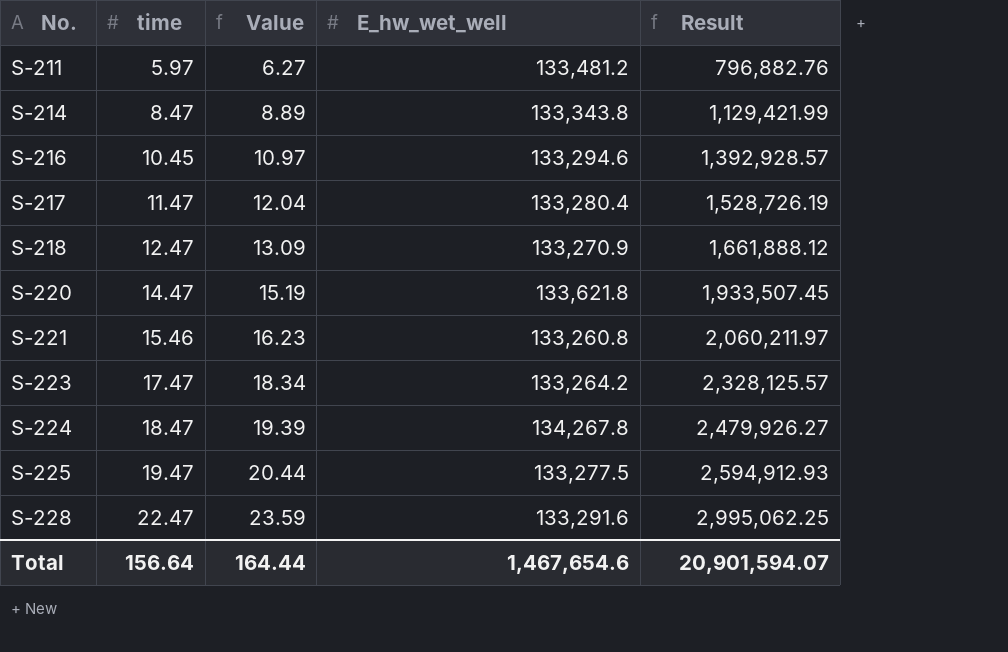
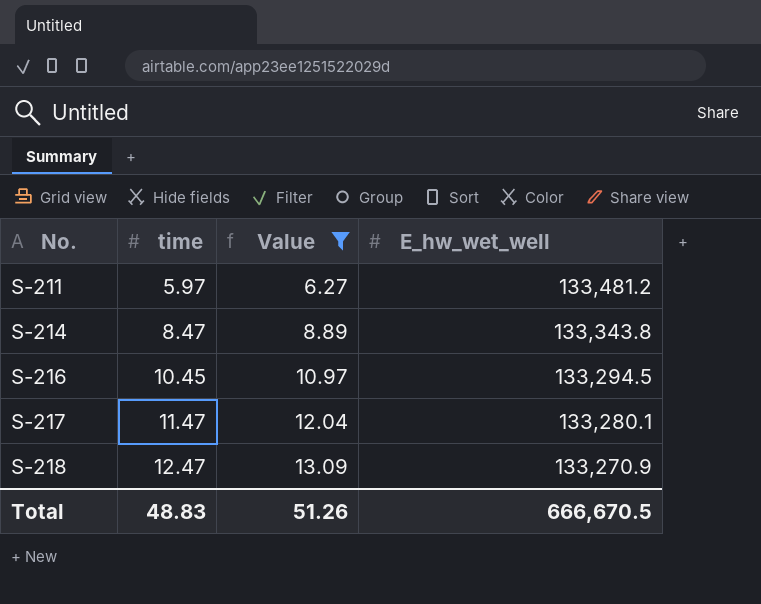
filter: none -> Value <= 13.09
column Result | formula: [time] * [E_hw_wet_well] -> none
S-216 | E_hw_wet_well: 133,294.6 -> 133,294.5
S-217 | E_hw_wet_well: 133,280.4 -> 133,280.1
Total | time: 156.64 -> 48.83
Total | Value: 164.44 -> 51.26
Total | E_hw_wet_well: 1,467,654.6 -> 666,670.5

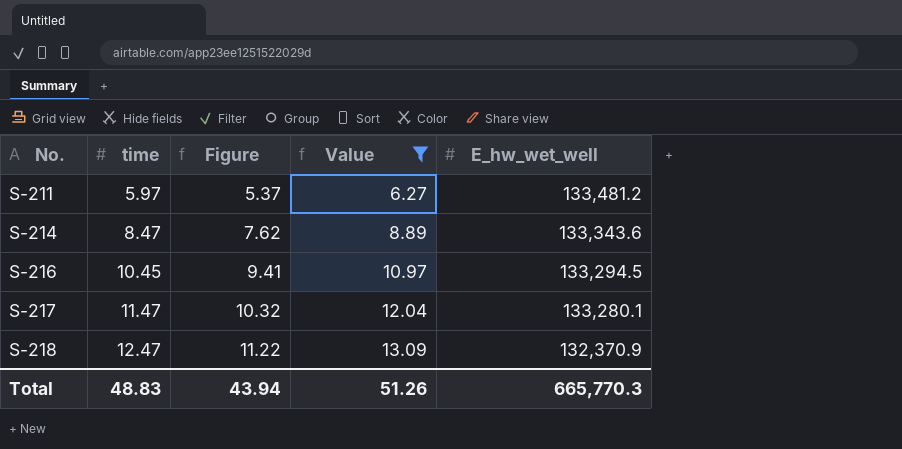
column Figure | formula: none -> [time] * 0.9
S-214 | E_hw_wet_well: 133,343.8 -> 133,343.6
S-218 | E_hw_wet_well: 133,270.9 -> 132,370.9
Total | E_hw_wet_well: 666,670.5 -> 665,770.3

